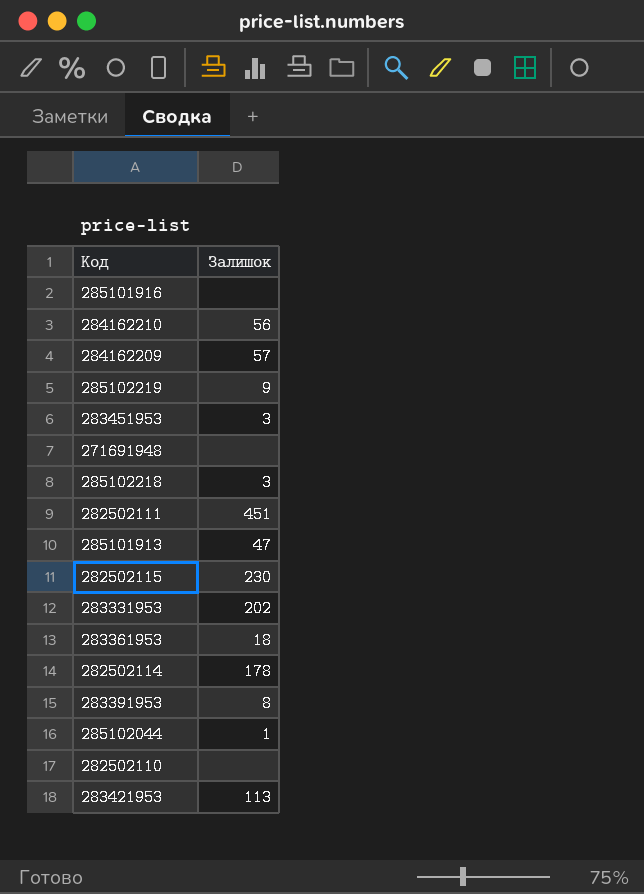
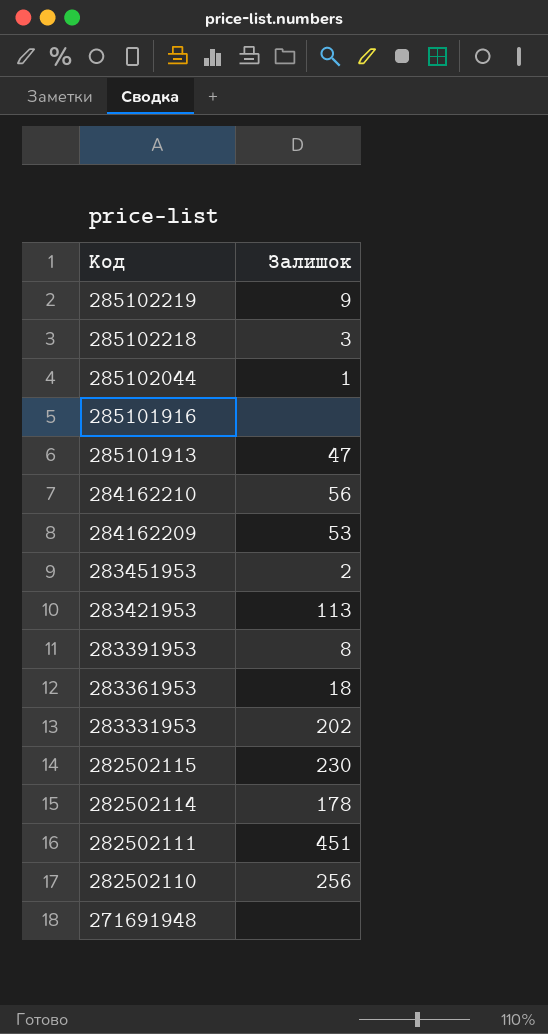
row order: none -> Код descending
284162209 | Залишок: 57 -> 53
283451953 | Залишок: 3 -> 2
282502110 | Залишок: none -> 256

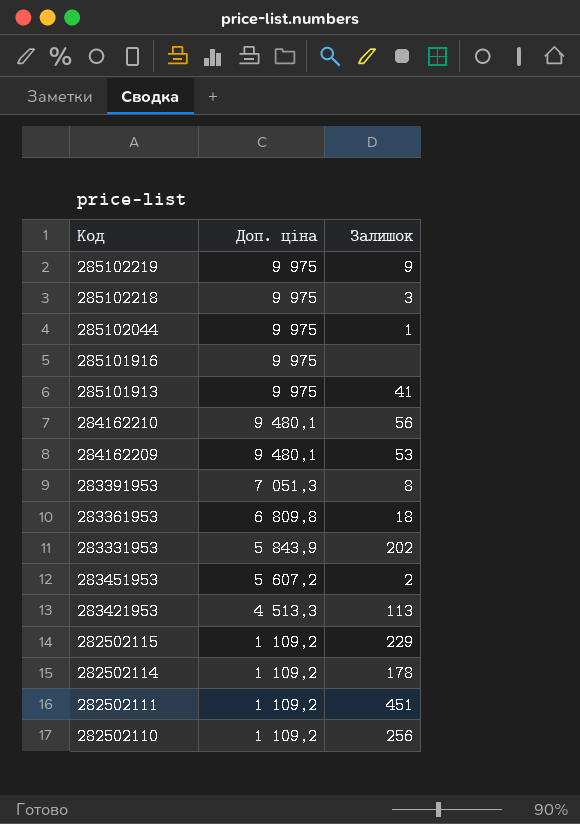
row order: Код descending -> Доп. ціна descending
column Доп. ціна | position: none -> 2
row 271691948: none -> none
285101913 | Залишок: 47 -> 41
282502115 | Залишок: 230 -> 229

